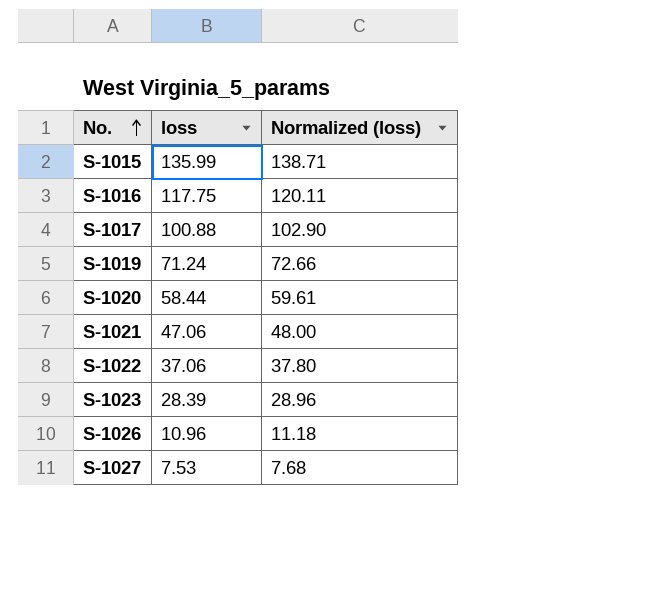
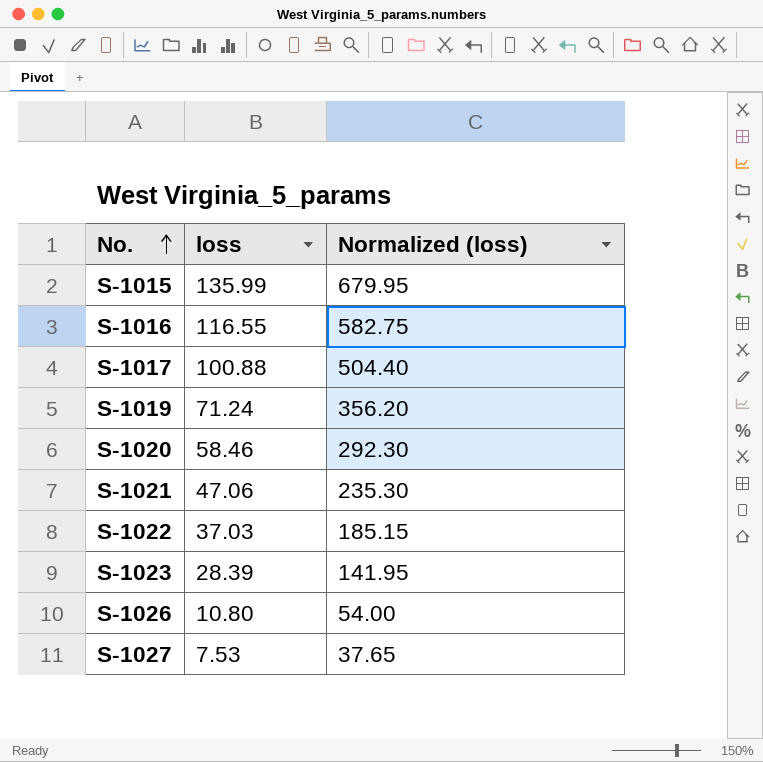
column Normalized (loss) | formula: [loss] * 1.02 -> [loss] * 5
S-1016 | loss: 117.75 -> 116.55
S-1020 | loss: 58.44 -> 58.46
S-1022 | loss: 37.06 -> 37.03
S-1026 | loss: 10.96 -> 10.80

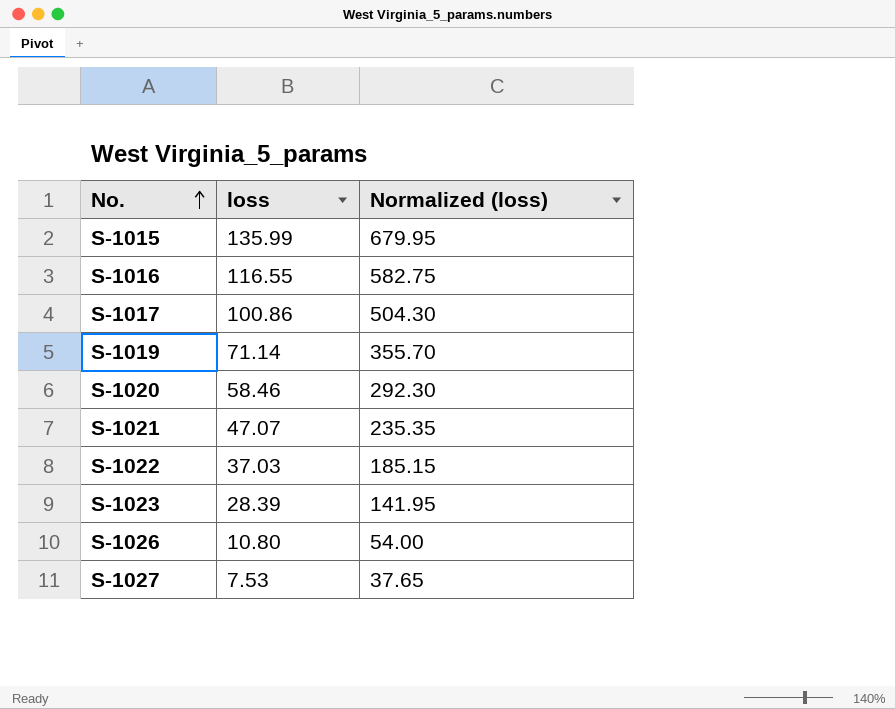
S-1017 | loss: 100.88 -> 100.86
S-1017 | Normalized (loss): 504.40 -> 504.30
S-1019 | loss: 71.24 -> 71.14
S-1019 | Normalized (loss): 356.20 -> 355.70
S-1021 | loss: 47.06 -> 47.07
S-1021 | Normalized (loss): 235.30 -> 235.35

